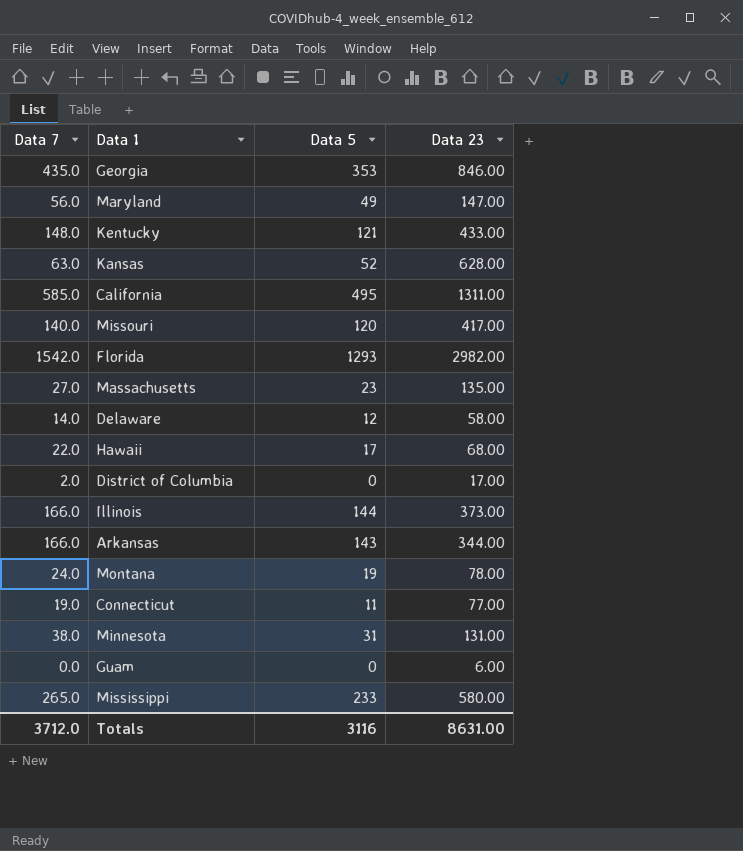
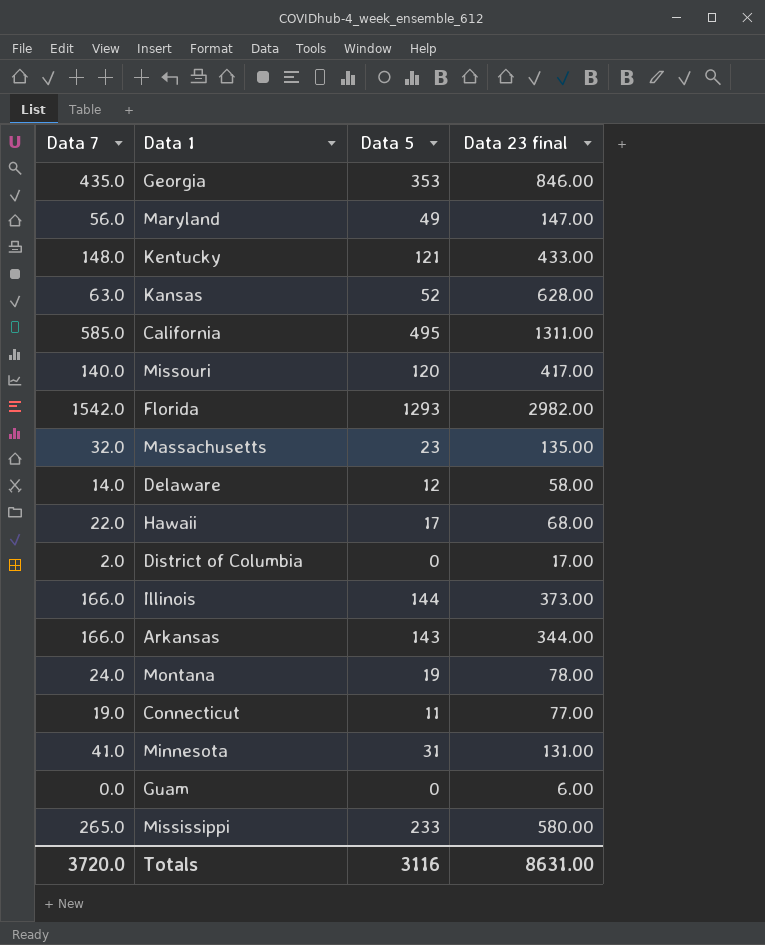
column name: Data 23 -> Data 23 final
Massachusetts | Data 7: 27.0 -> 32.0
Minnesota | Data 7: 38.0 -> 41.0
Totals | Data 7: 3712.0 -> 3720.0

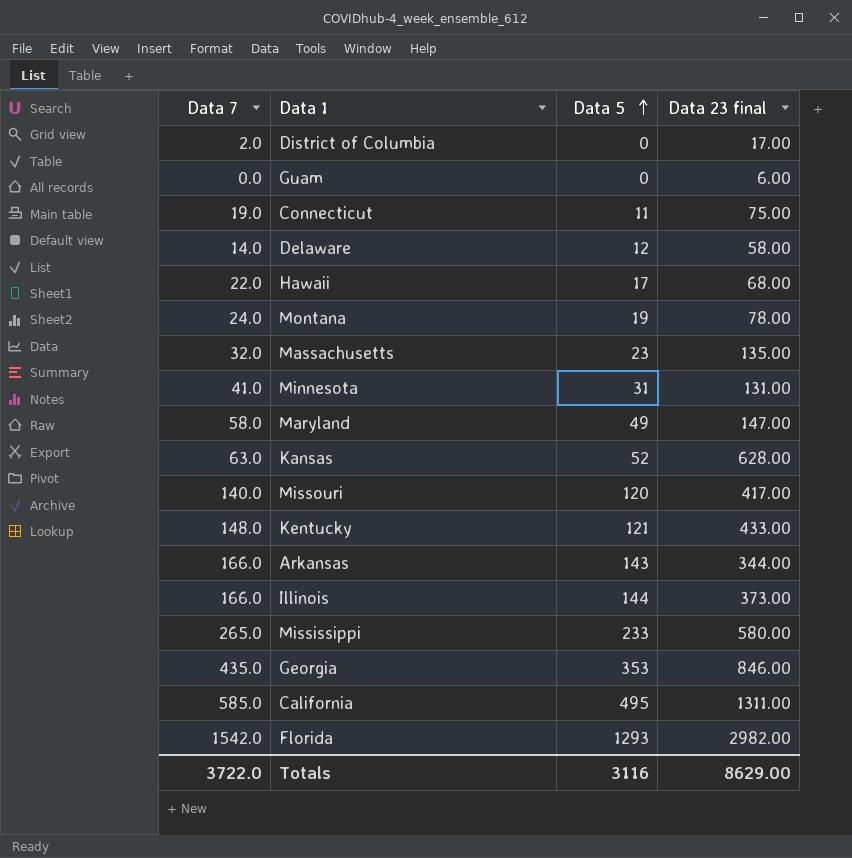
row order: none -> Data 5 ascending
Connecticut | Data 23 final: 77.00 -> 75.00
Maryland | Data 7: 56.0 -> 58.0
Totals | Data 7: 3720.0 -> 3722.0
Totals | Data 23 final: 8631.00 -> 8629.00

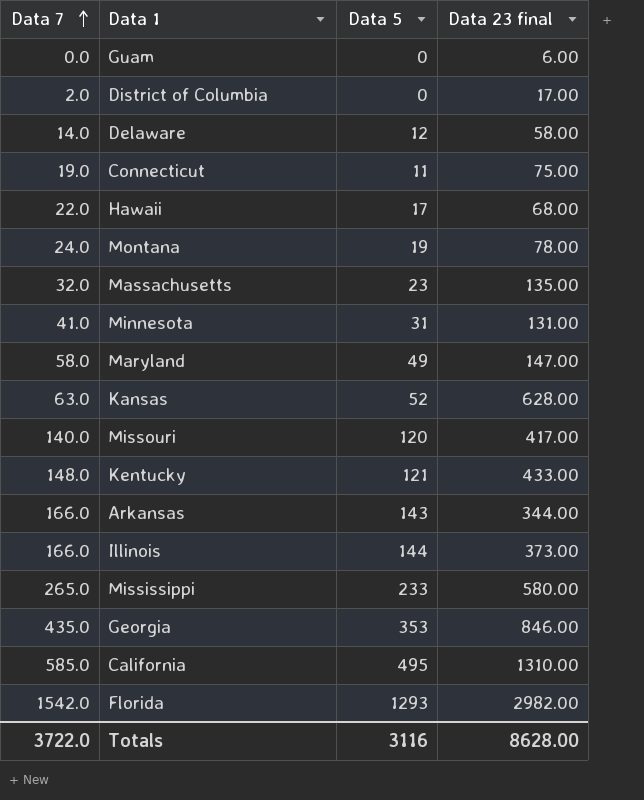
row order: Data 5 ascending -> Data 7 ascending
California | Data 23 final: 1311.00 -> 1310.00
Totals | Data 23 final: 8629.00 -> 8628.00

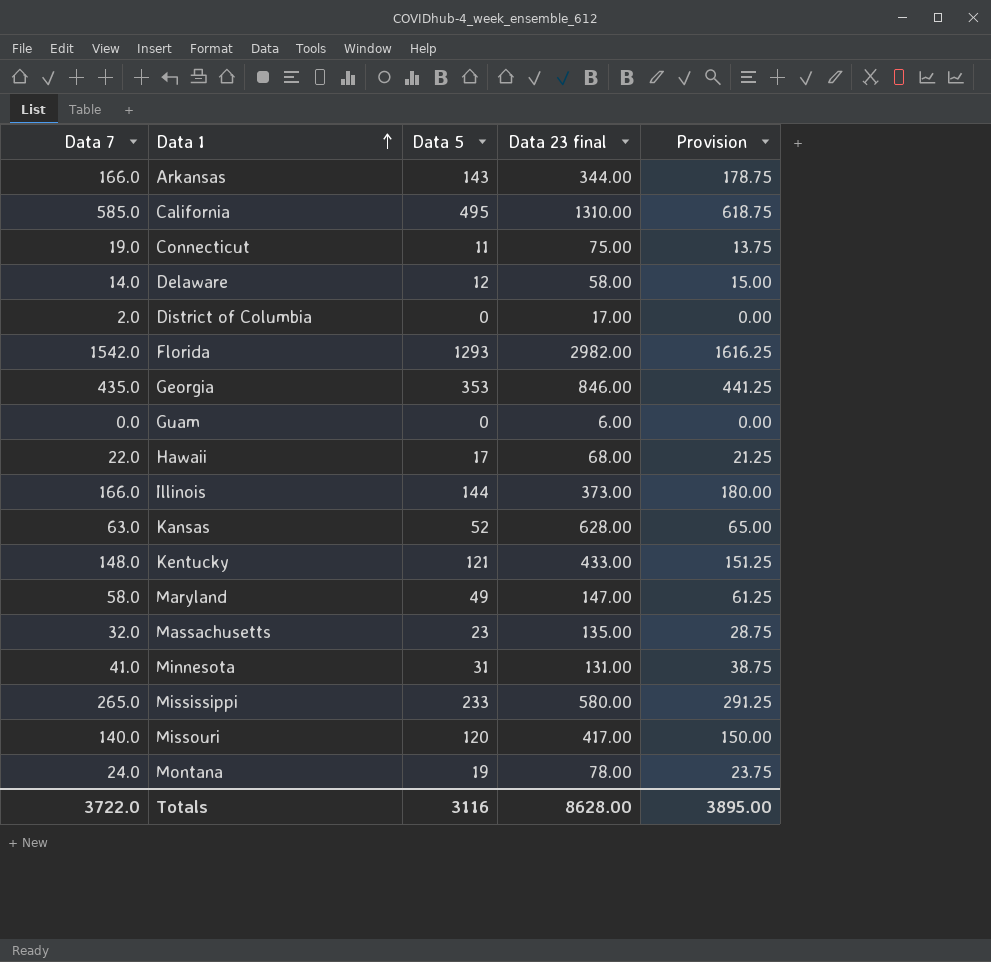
row order: Data 7 ascending -> Data 1 ascending
column Provision | formula: none -> [Data 5] * 1.25

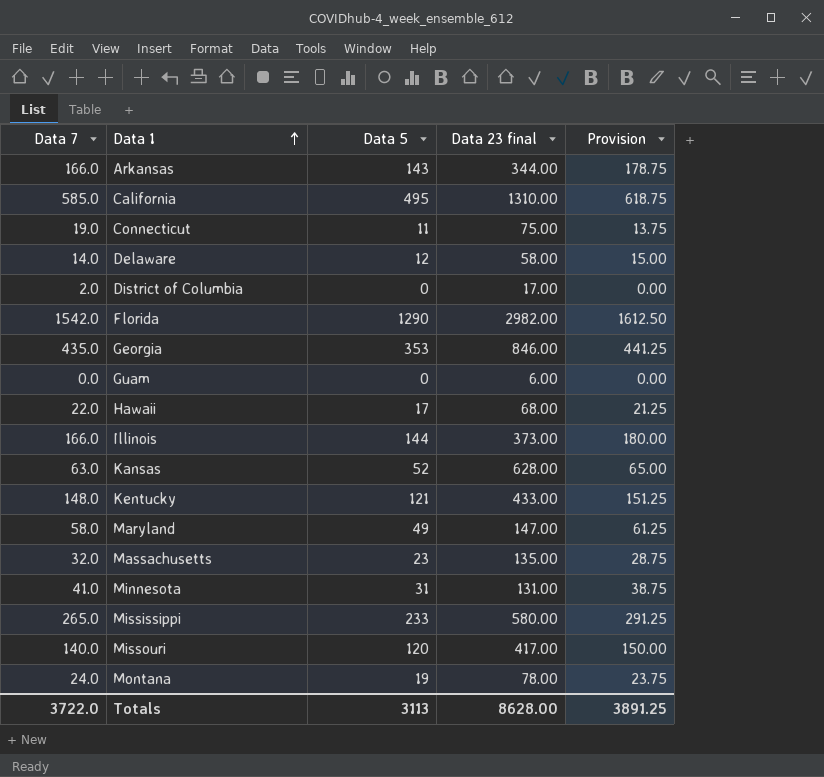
Florida | Data 5: 1293 -> 1290
Florida | Provision: 1616.25 -> 1612.50
Totals | Data 5: 3116 -> 3113
Totals | Provision: 3895.00 -> 3891.25

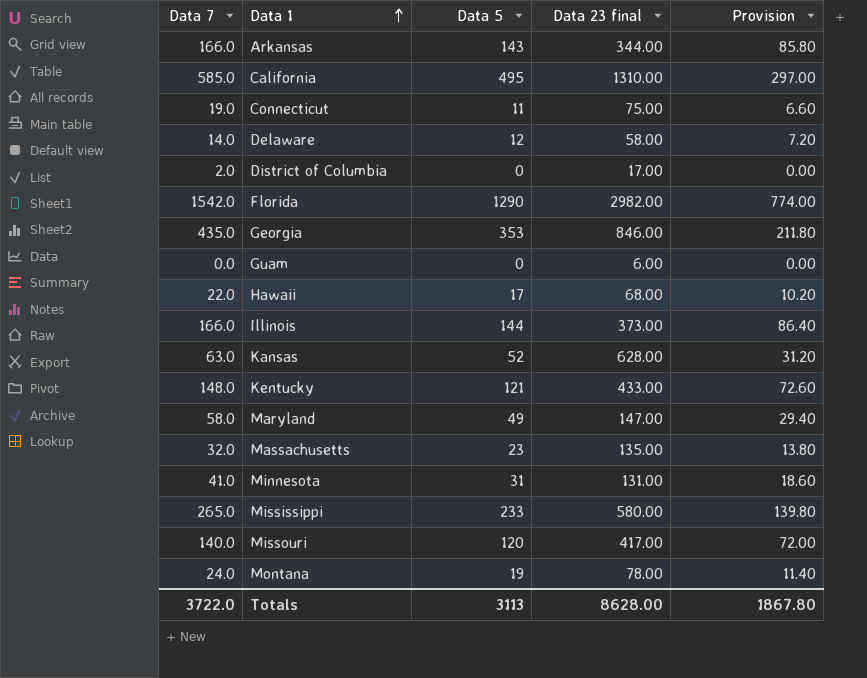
column Provision | formula: [Data 5] * 1.25 -> [Data 5] * 0.6
Totals | Provision: 3891.25 -> 1867.80

